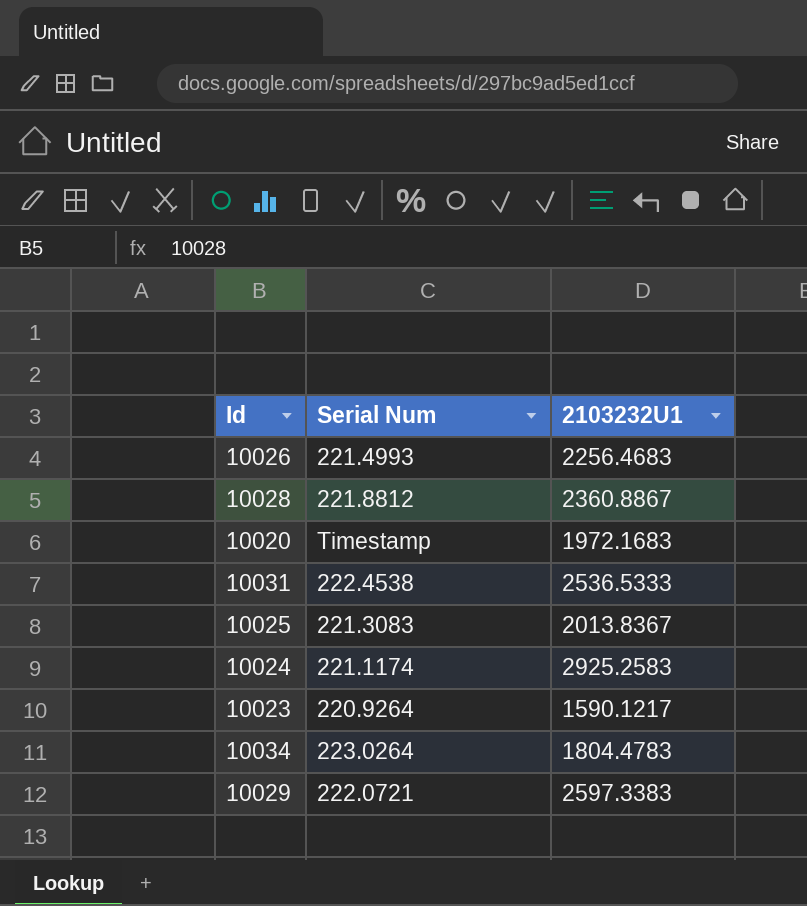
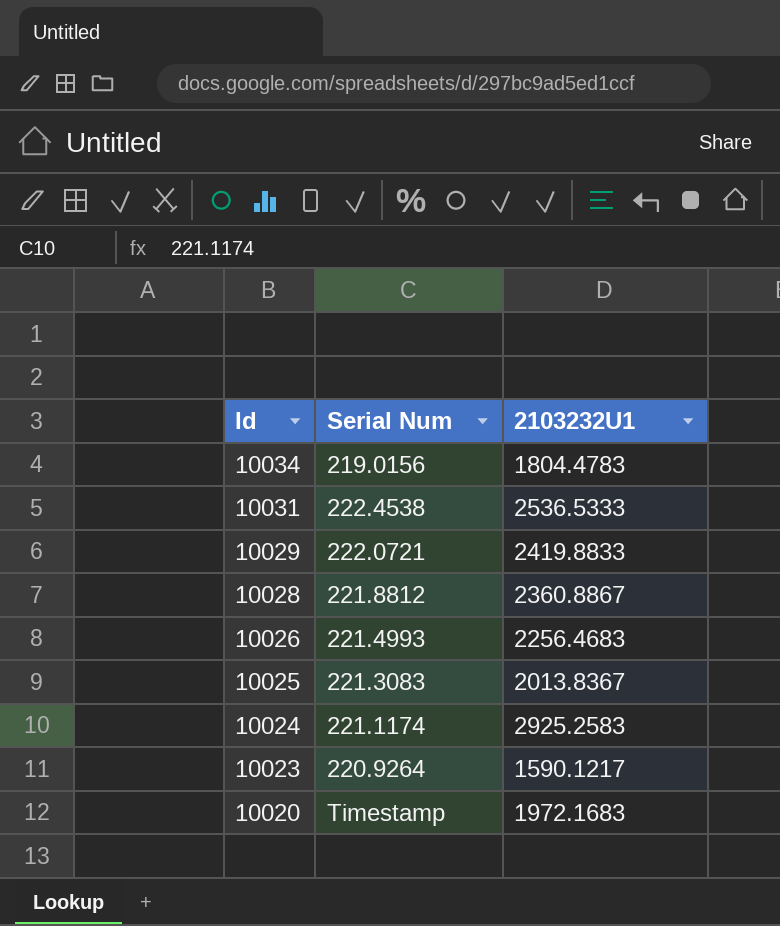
row order: none -> Id descending
10034 | Serial Num: 223.0264 -> 219.0156
10029 | 2103232U1: 2597.3383 -> 2419.8833

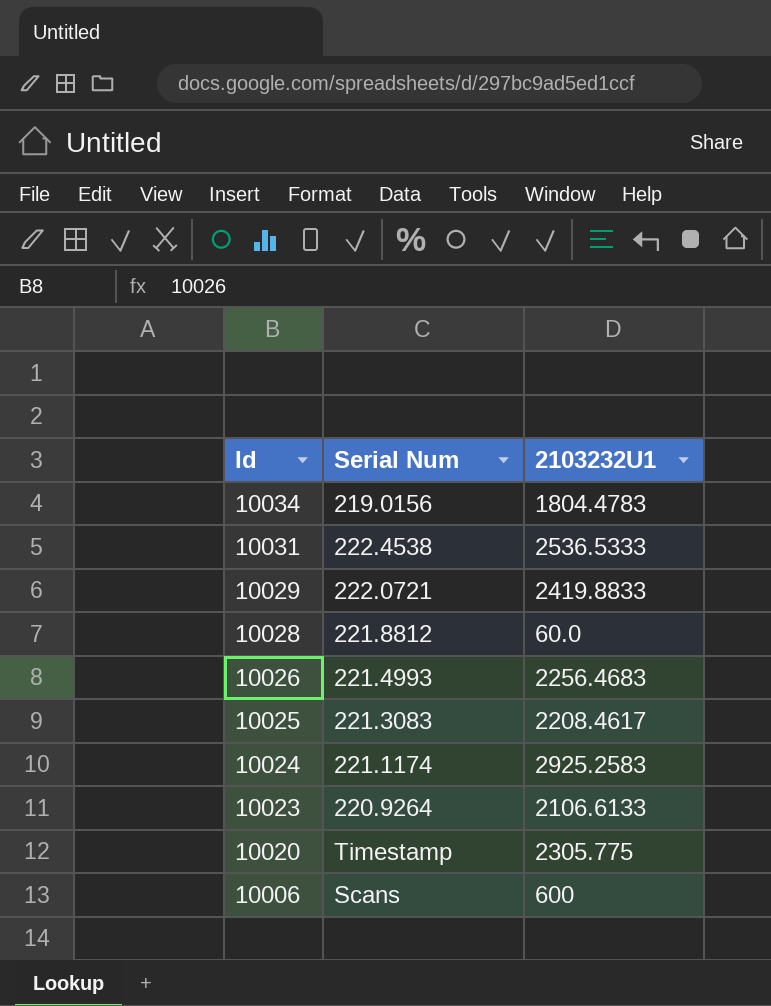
10028 | 2103232U1: 2360.8867 -> 60.0
10025 | 2103232U1: 2013.8367 -> 2208.4617
10023 | 2103232U1: 1590.1217 -> 2106.6133
10020 | 2103232U1: 1972.1683 -> 2305.775
row 10006: none -> Scans | 600

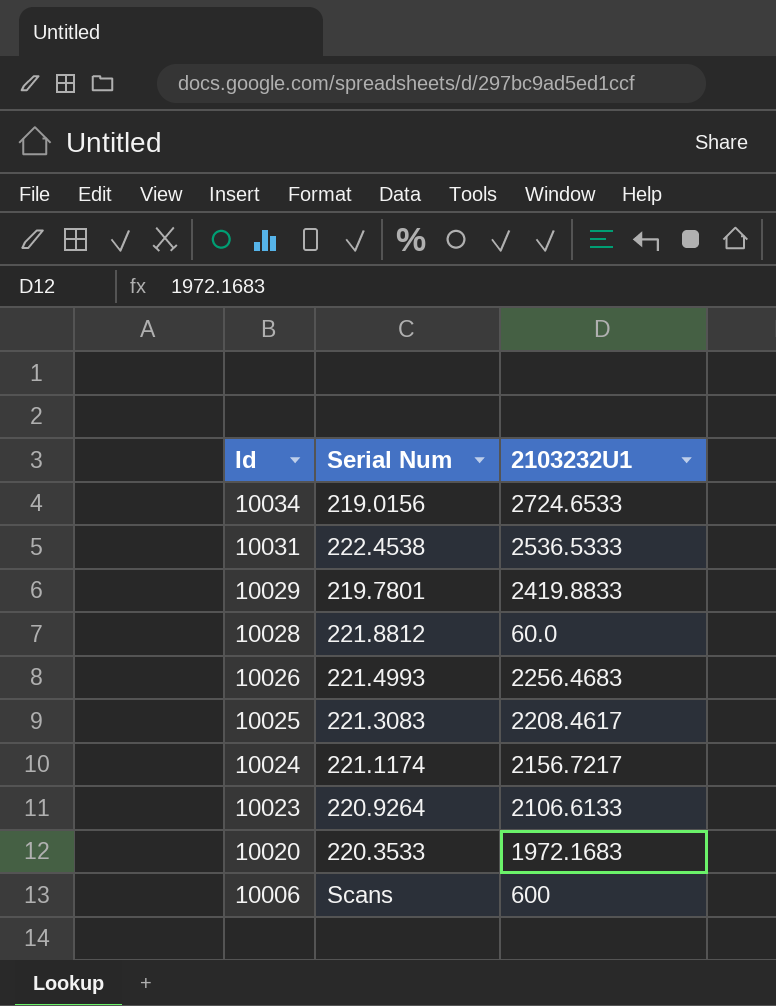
10034 | 2103232U1: 1804.4783 -> 2724.6533
10029 | Serial Num: 222.0721 -> 219.7801
10024 | 2103232U1: 2925.2583 -> 2156.7217
10020 | Serial Num: Timestamp -> 220.3533
10020 | 2103232U1: 2305.775 -> 1972.1683

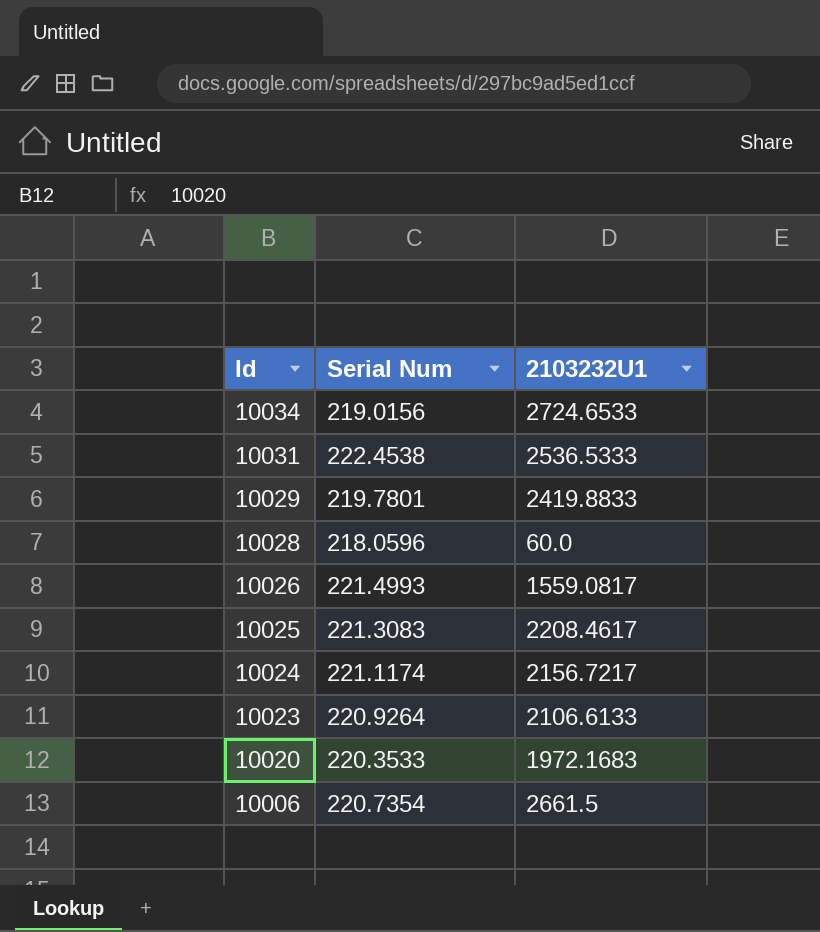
10028 | Serial Num: 221.8812 -> 218.0596
10026 | 2103232U1: 2256.4683 -> 1559.0817
10006 | Serial Num: Scans -> 220.7354
10006 | 2103232U1: 600 -> 2661.5

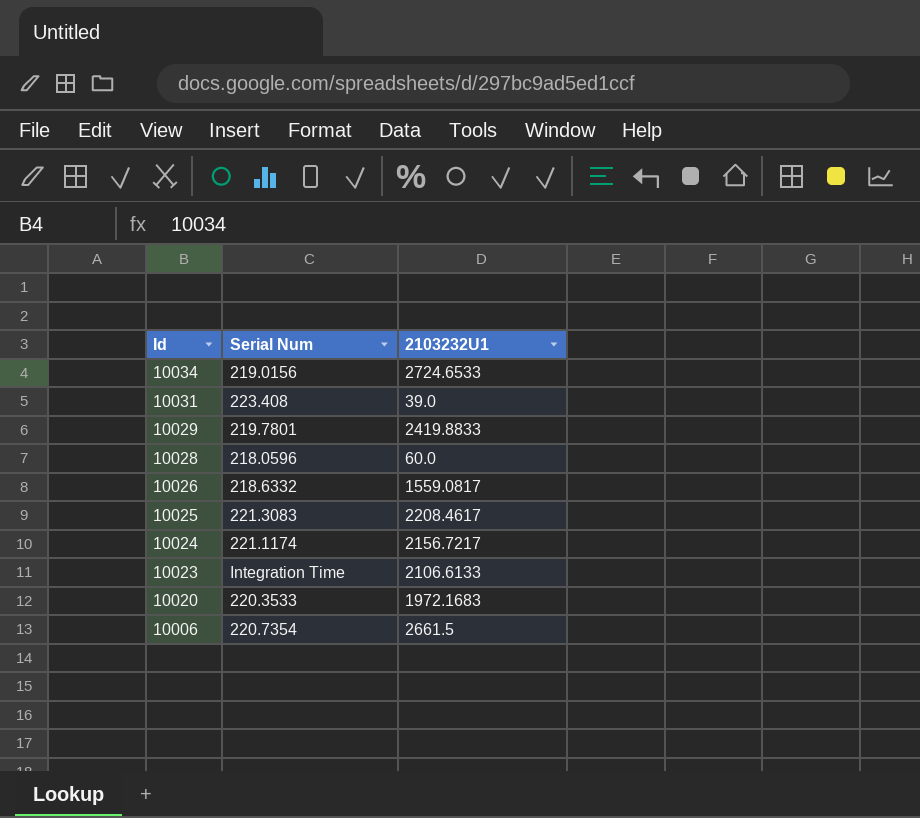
10031 | Serial Num: 222.4538 -> 223.408
10031 | 2103232U1: 2536.5333 -> 39.0
10026 | Serial Num: 221.4993 -> 218.6332
10023 | Serial Num: 220.9264 -> Integration Time

